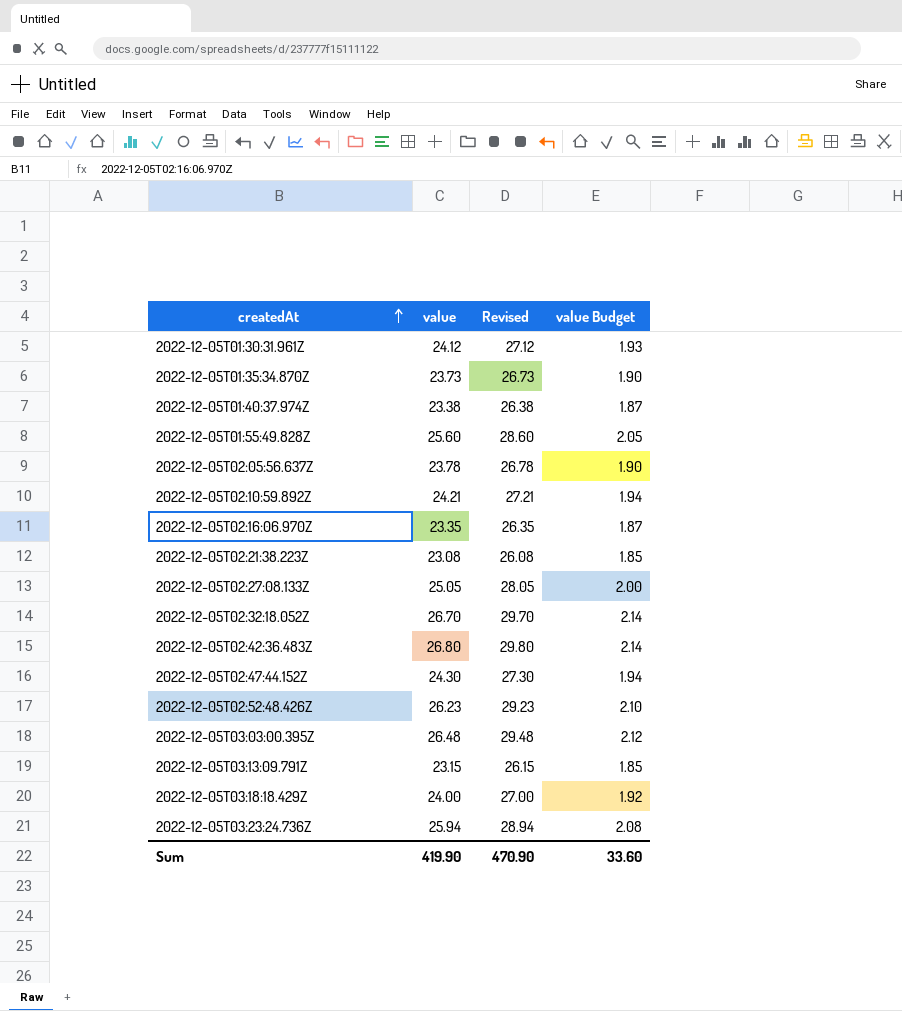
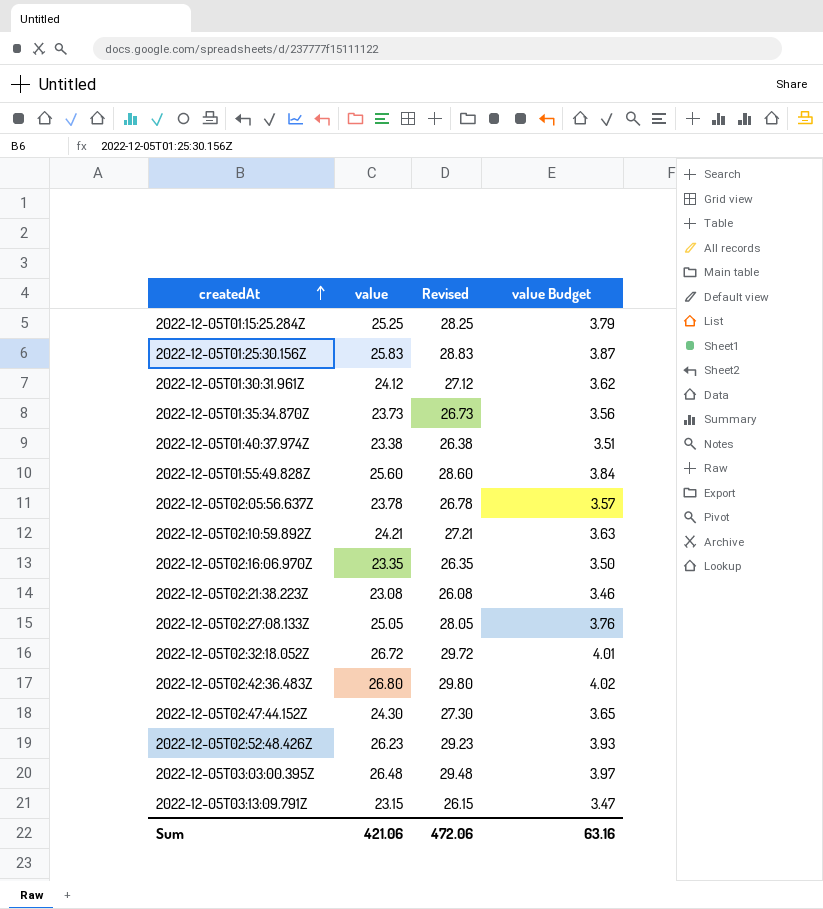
column value Budget | formula: [value] * 0.08 -> [value] * 0.15
row 2022-12-05T03:18:18.429Z: 24.00 | 27.00 | 1.92 -> none
row 2022-12-05T03:23:24.736Z: 25.94 | 28.94 | 2.08 -> none
row 2022-12-05T01:15:25.284Z: none -> 25.25 | 28.25 | 3.79
row 2022-12-05T01:25:30.156Z: none -> 25.83 | 28.83 | 3.87
2022-12-05T02:32:18.052Z | value: 26.70 -> 26.72
2022-12-05T02:32:18.052Z | Revised: 29.70 -> 29.72
Sum | value: 419.90 -> 421.06
Sum | Revised: 470.90 -> 472.06
Sum | value Budget: 33.60 -> 63.16

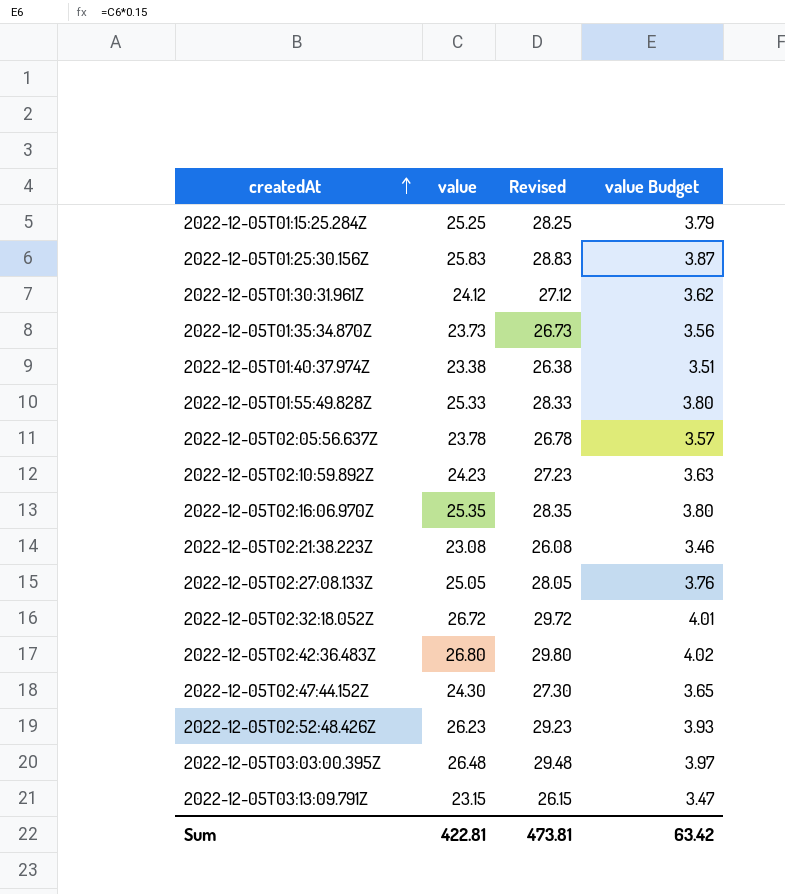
2022-12-05T01:55:49.828Z | value: 25.60 -> 25.33
2022-12-05T01:55:49.828Z | Revised: 28.60 -> 28.33
2022-12-05T01:55:49.828Z | value Budget: 3.84 -> 3.80
2022-12-05T02:10:59.892Z | value: 24.21 -> 24.23
2022-12-05T02:10:59.892Z | Revised: 27.21 -> 27.23
2022-12-05T02:16:06.970Z | value: 23.35 -> 25.35
2022-12-05T02:16:06.970Z | Revised: 26.35 -> 28.35
2022-12-05T02:16:06.970Z | value Budget: 3.50 -> 3.80
Sum | value: 421.06 -> 422.81
Sum | Revised: 472.06 -> 473.81
Sum | value Budget: 63.16 -> 63.42

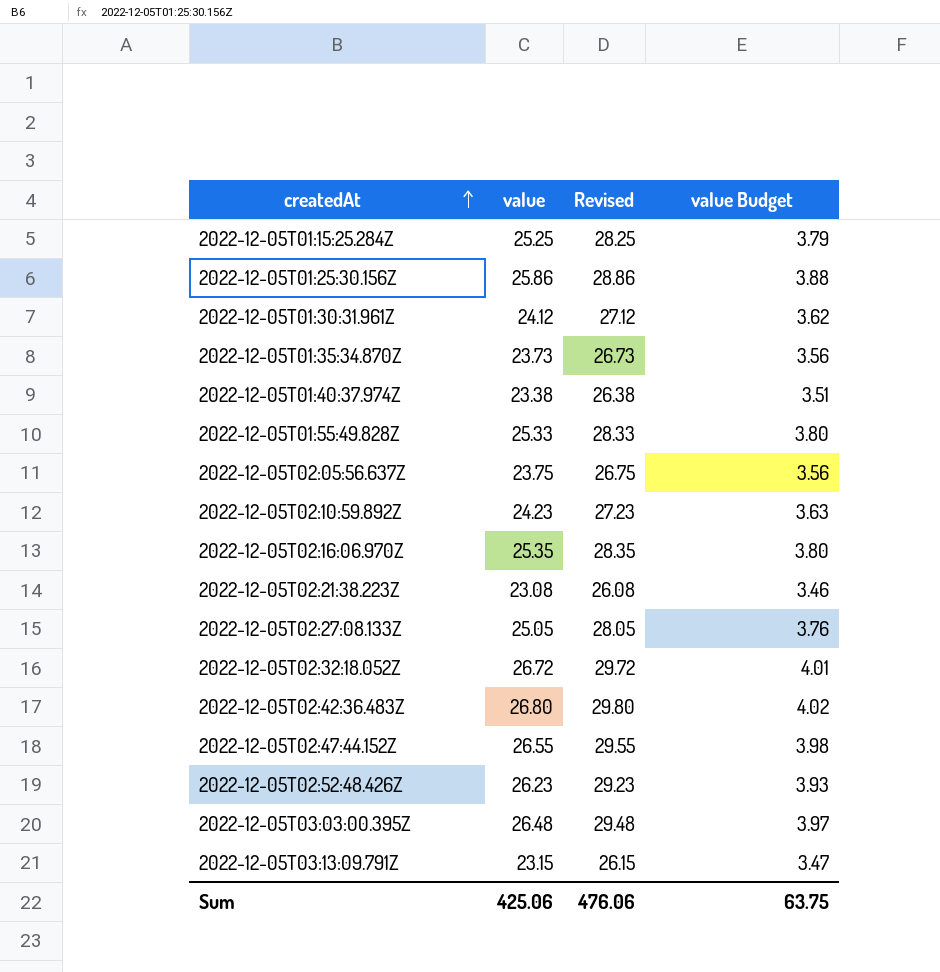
2022-12-05T01:25:30.156Z | value: 25.83 -> 25.86
2022-12-05T01:25:30.156Z | Revised: 28.83 -> 28.86
2022-12-05T01:25:30.156Z | value Budget: 3.87 -> 3.88
2022-12-05T02:05:56.637Z | value: 23.78 -> 23.75
2022-12-05T02:05:56.637Z | Revised: 26.78 -> 26.75
2022-12-05T02:05:56.637Z | value Budget: 3.57 -> 3.56
2022-12-05T02:47:44.152Z | value: 24.30 -> 26.55
2022-12-05T02:47:44.152Z | Revised: 27.30 -> 29.55
2022-12-05T02:47:44.152Z | value Budget: 3.65 -> 3.98
Sum | value: 422.81 -> 425.06
Sum | Revised: 473.81 -> 476.06
Sum | value Budget: 63.42 -> 63.75

